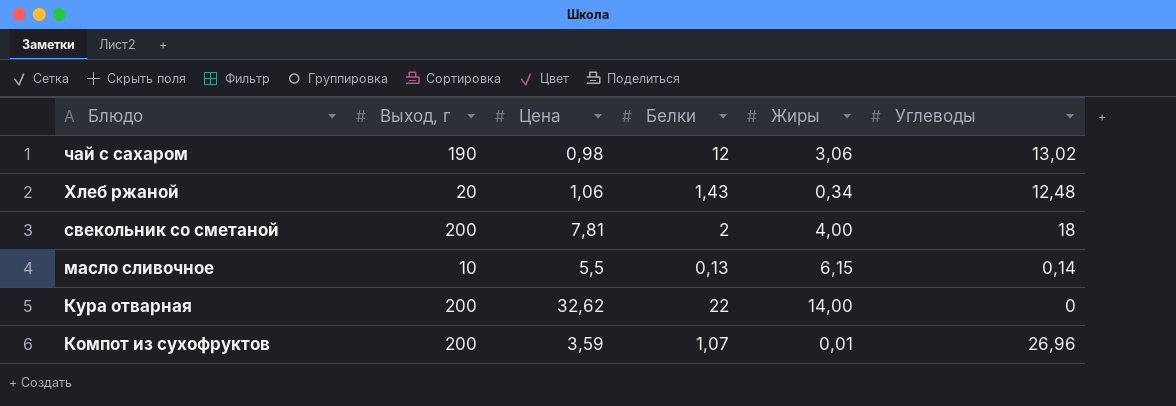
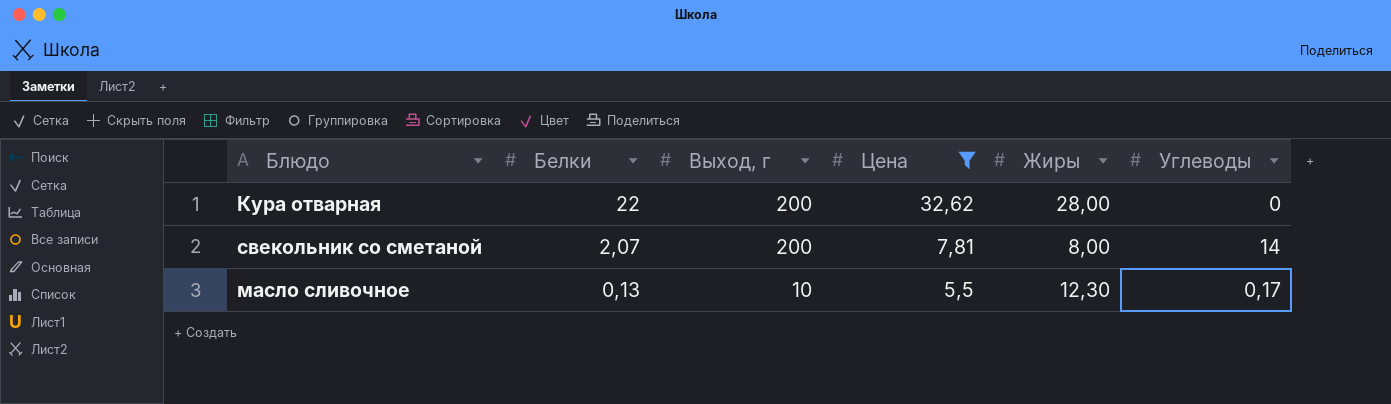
filter: none -> Цена >= 5,5
row order: Блюдо descending -> Белки descending
column Белки | position: 4 -> 2
Кура отварная | Жиры: 14,00 -> 28,00
свекольник со сметаной | Белки: 2 -> 2,07
свекольник со сметаной | Жиры: 4,00 -> 8,00
свекольник со сметаной | Углеводы: 18 -> 14
масло сливочное | Жиры: 6,15 -> 12,30
масло сливочное | Углеводы: 0,14 -> 0,17

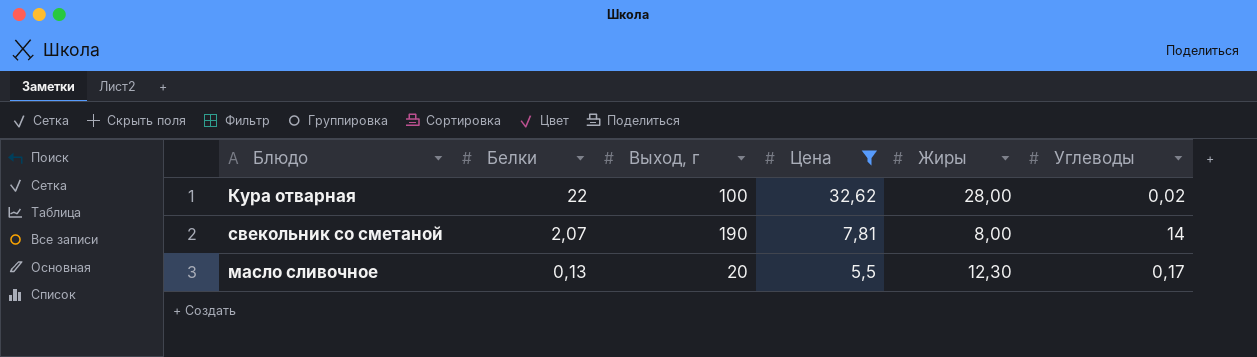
Кура отварная | Выход, г: 200 -> 100
Кура отварная | Углеводы: 0 -> 0,02
свекольник со сметаной | Выход, г: 200 -> 190
масло сливочное | Выход, г: 10 -> 20

